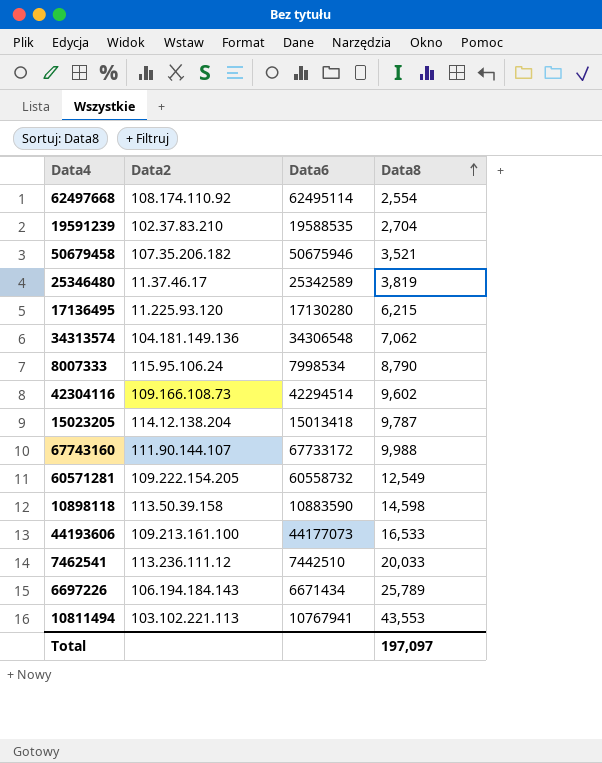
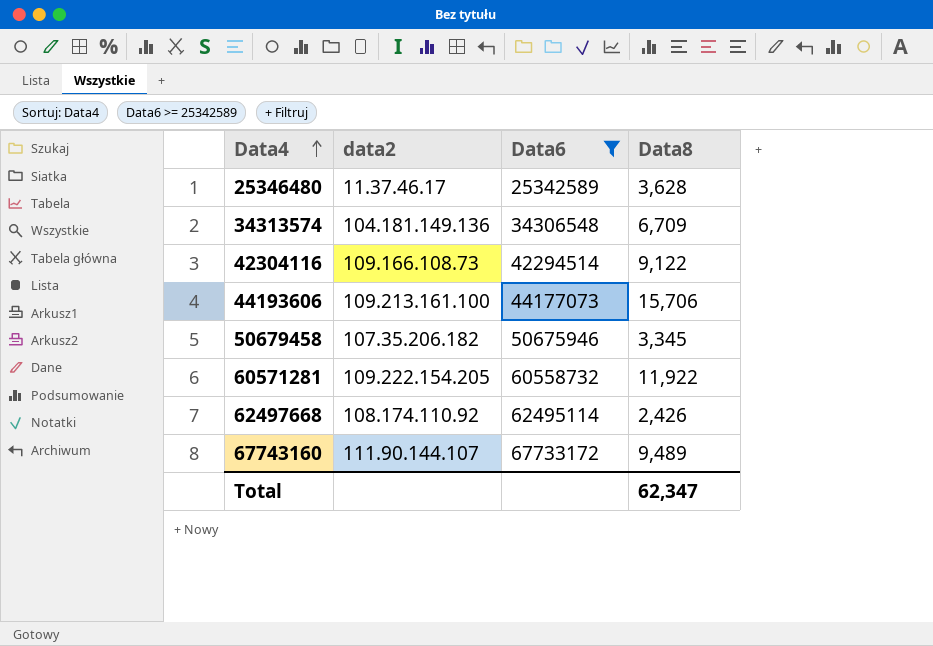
filter: none -> Data6 >= 25342589
row order: Data8 ascending -> Data4 ascending
column name: Data2 -> data2
25346480 | Data8: 3,819 -> 3,628
34313574 | Data8: 7,062 -> 6,709
42304116 | Data8: 9,602 -> 9,122
44193606 | Data8: 16,533 -> 15,706
50679458 | Data8: 3,521 -> 3,345
60571281 | Data8: 12,549 -> 11,922
62497668 | Data8: 2,554 -> 2,426
67743160 | Data8: 9,988 -> 9,489
Total | Data8: 197,097 -> 62,347

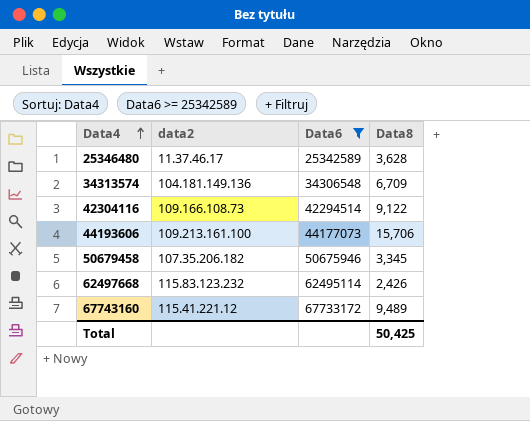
row 60571281: 109.222.154.205 | 60558732 | 11,922 -> none
62497668 | data2: 108.174.110.92 -> 115.83.123.232
67743160 | data2: 111.90.144.107 -> 115.41.221.12
Total | Data8: 62,347 -> 50,425

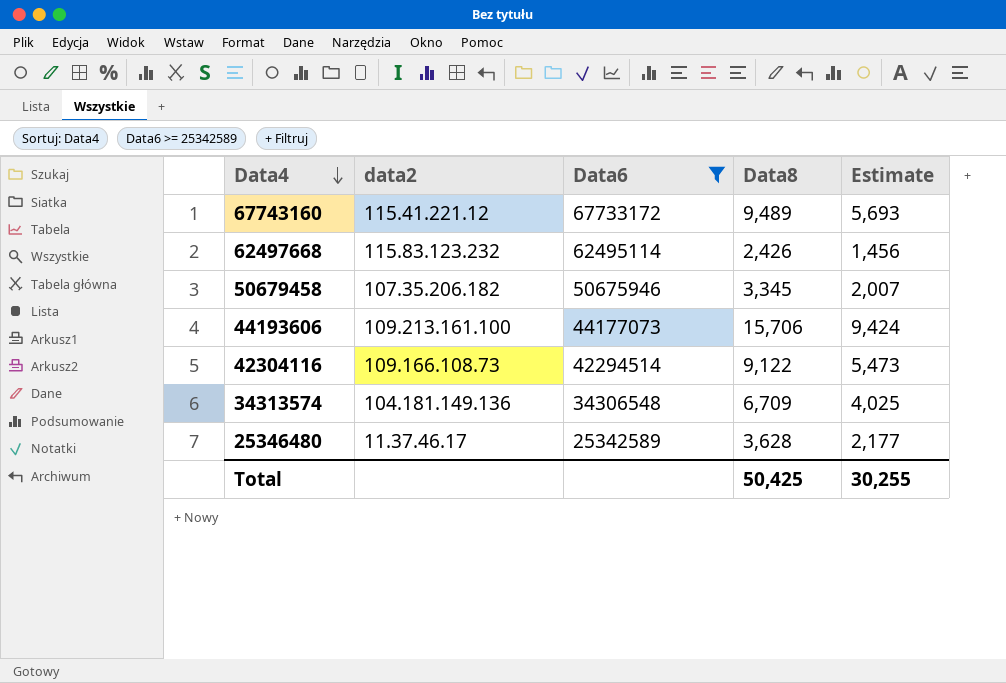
row order: Data4 ascending -> Data4 descending
column Estimate | formula: none -> [Data8] * 0.6

